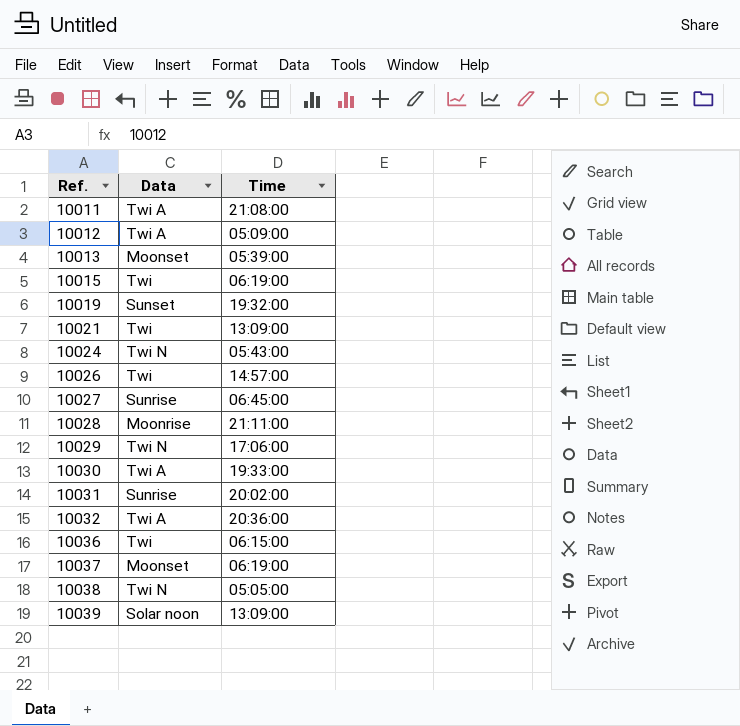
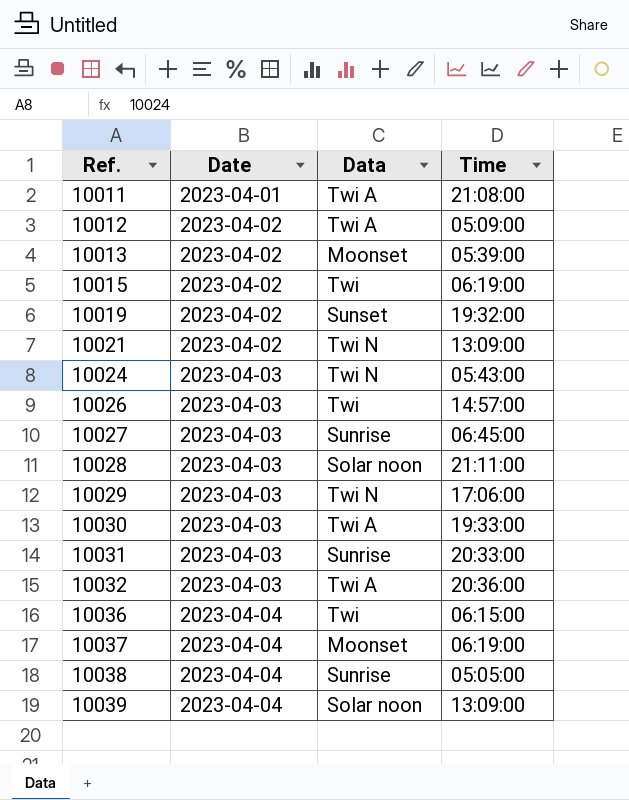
column Date | position: none -> 2
10021 | Data: Twi -> Twi N
10028 | Data: Moonrise -> Solar noon
10031 | Time: 20:02:00 -> 20:33:00
10038 | Data: Twi N -> Sunrise

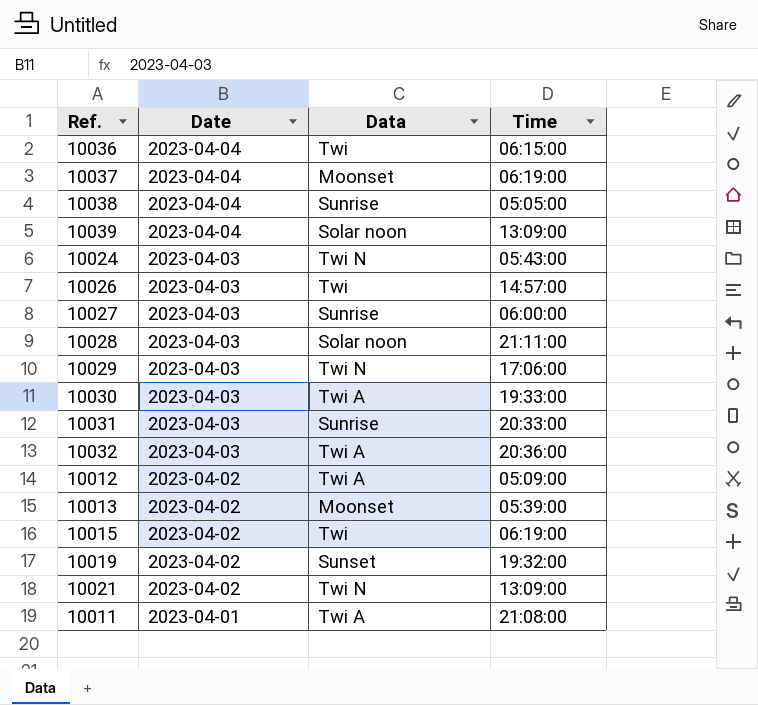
row order: Ref. ascending -> Date descending
10027 | Time: 06:45:00 -> 06:00:00

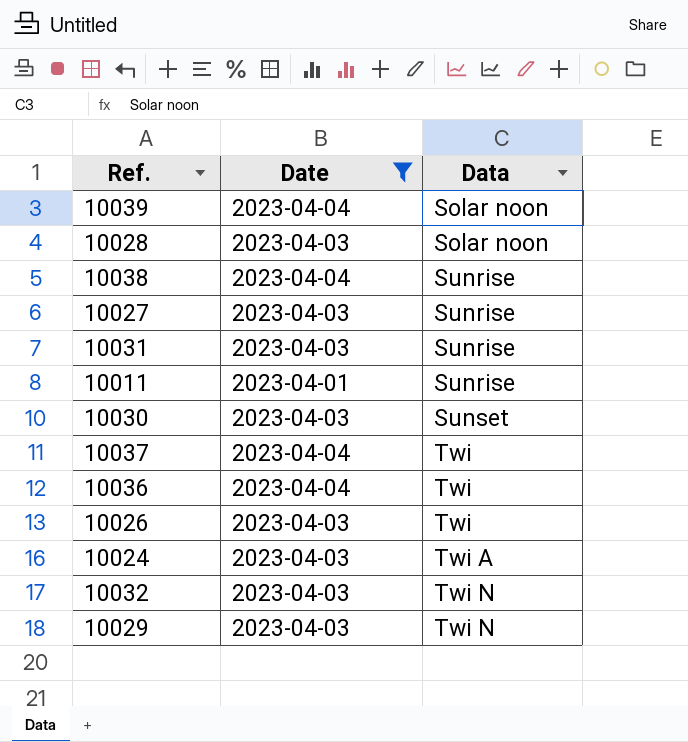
filter: none -> Date != 2023-04-02
row order: Date descending -> Data ascending
column Time | position: 4 -> none
10011 | Data: Twi A -> Sunrise
10030 | Data: Twi A -> Sunset
10037 | Data: Moonset -> Twi
10024 | Data: Twi N -> Twi A
10032 | Data: Twi A -> Twi N

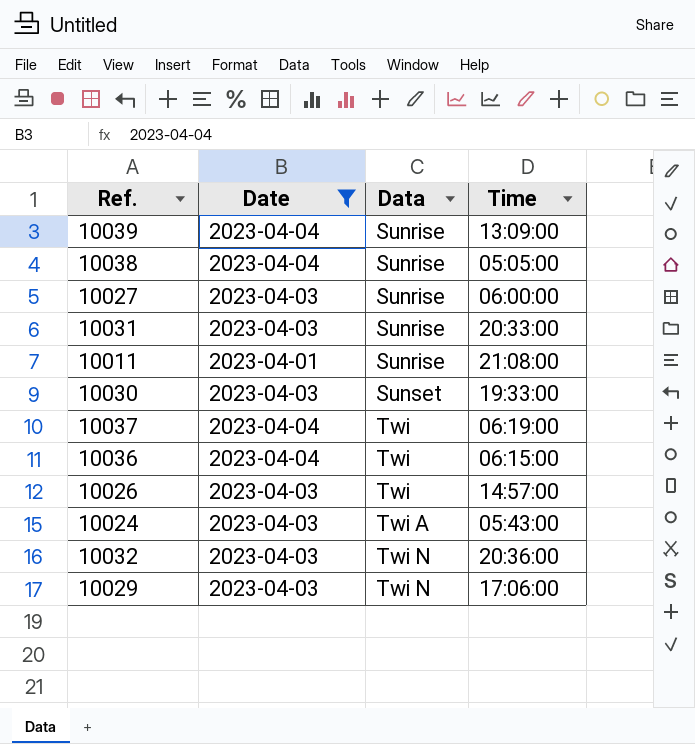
column Time | position: none -> 4
row 10028: 2023-04-03 | Solar noon -> none
10039 | Data: Solar noon -> Sunrise

